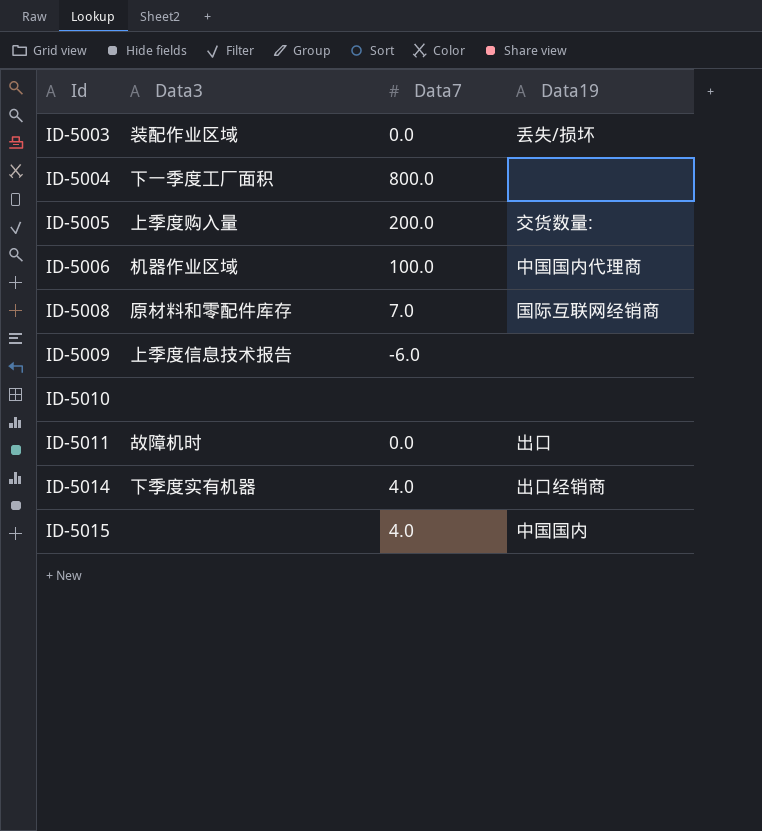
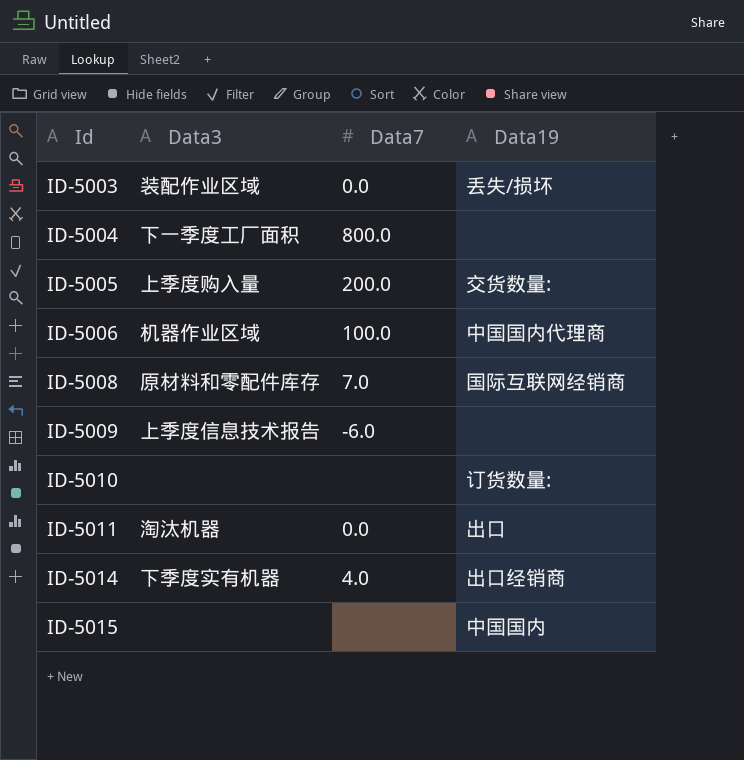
ID-5010 | Data19: none -> 订货数量:
ID-5011 | Data3: 故障机时 -> 淘汰机器
ID-5015 | Data7: 4.0 -> none

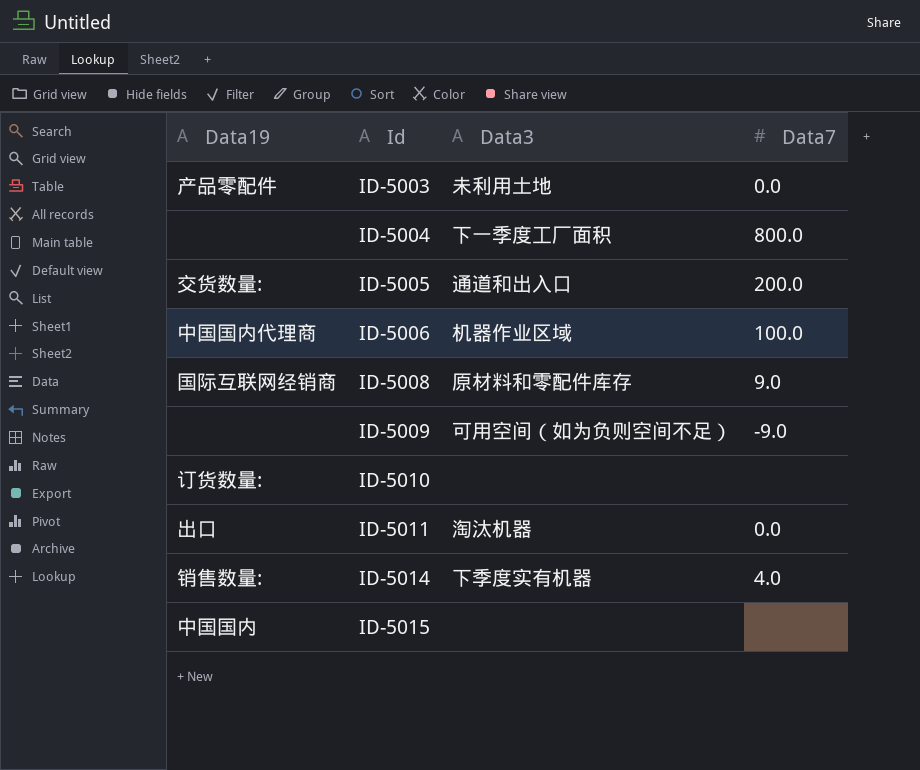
column Data19 | position: 4 -> 1
ID-5003 | Data19: 丢失/损坏 -> 产品零配件
ID-5003 | Data3: 装配作业区域 -> 未利用土地
ID-5005 | Data3: 上季度购入量 -> 通道和出入口
ID-5008 | Data7: 7.0 -> 9.0
ID-5009 | Data3: 上季度信息技术报告 -> 可用空间（如为负则空间不足）
ID-5009 | Data7: -6.0 -> -9.0
ID-5014 | Data19: 出口经销商 -> 销售数量:

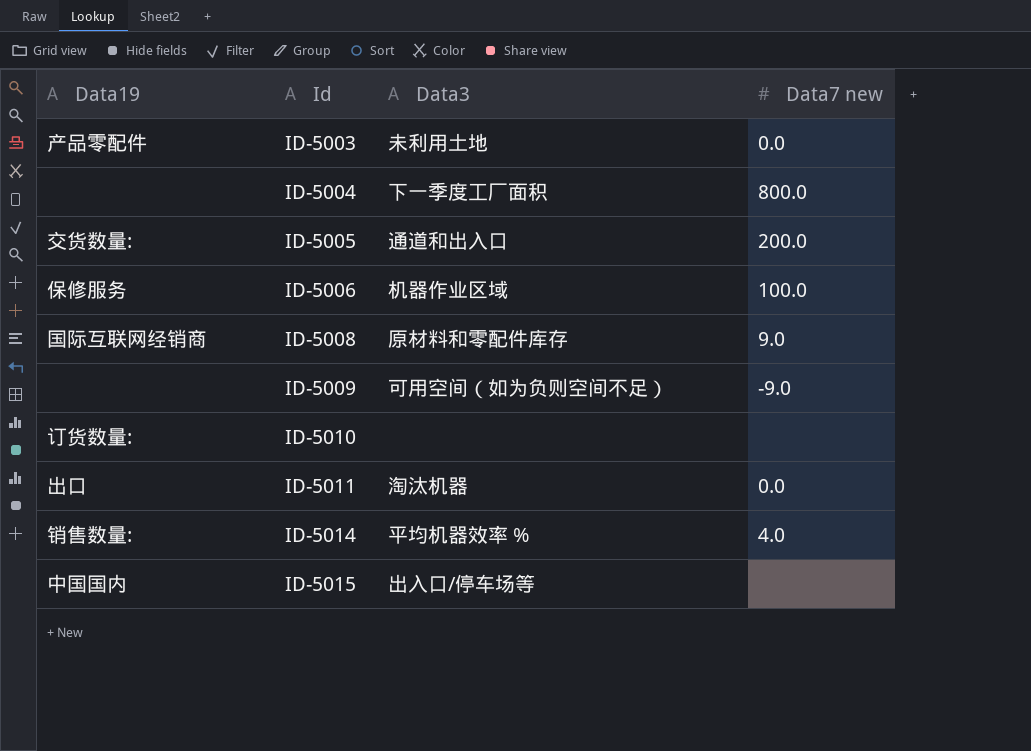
column name: Data7 -> Data7 new
ID-5006 | Data19: 中国国内代理商 -> 保修服务
ID-5014 | Data3: 下季度实有机器 -> 平均机器效率 %
ID-5015 | Data3: none -> 出入口/停车场等

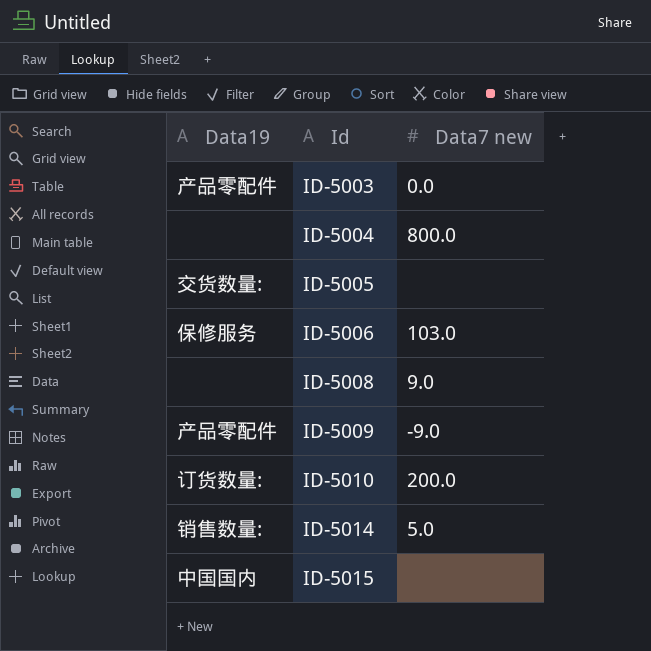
column Data3 | position: 3 -> none
row ID-5011: 出口 | 淘汰机器 | 0.0 -> none
ID-5005 | Data7 new: 200.0 -> none
ID-5006 | Data7 new: 100.0 -> 103.0
ID-5008 | Data19: 国际互联网经销商 -> none
ID-5009 | Data19: none -> 产品零配件
ID-5010 | Data7 new: none -> 200.0
ID-5014 | Data7 new: 4.0 -> 5.0

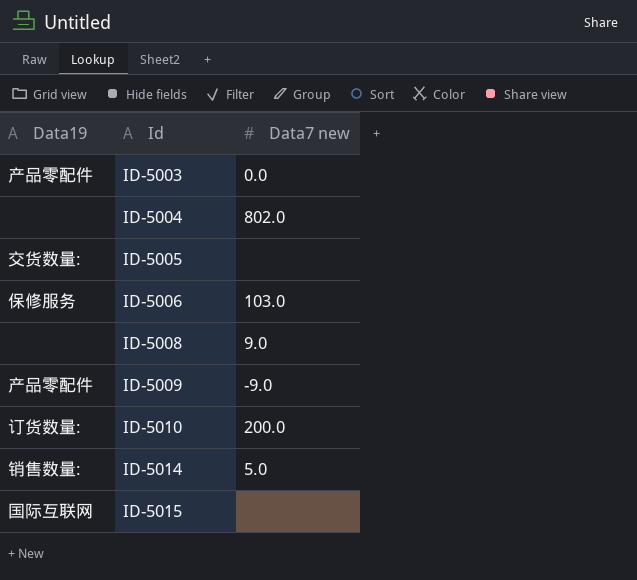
ID-5004 | Data7 new: 800.0 -> 802.0
ID-5015 | Data19: 中国国内 -> 国际互联网

